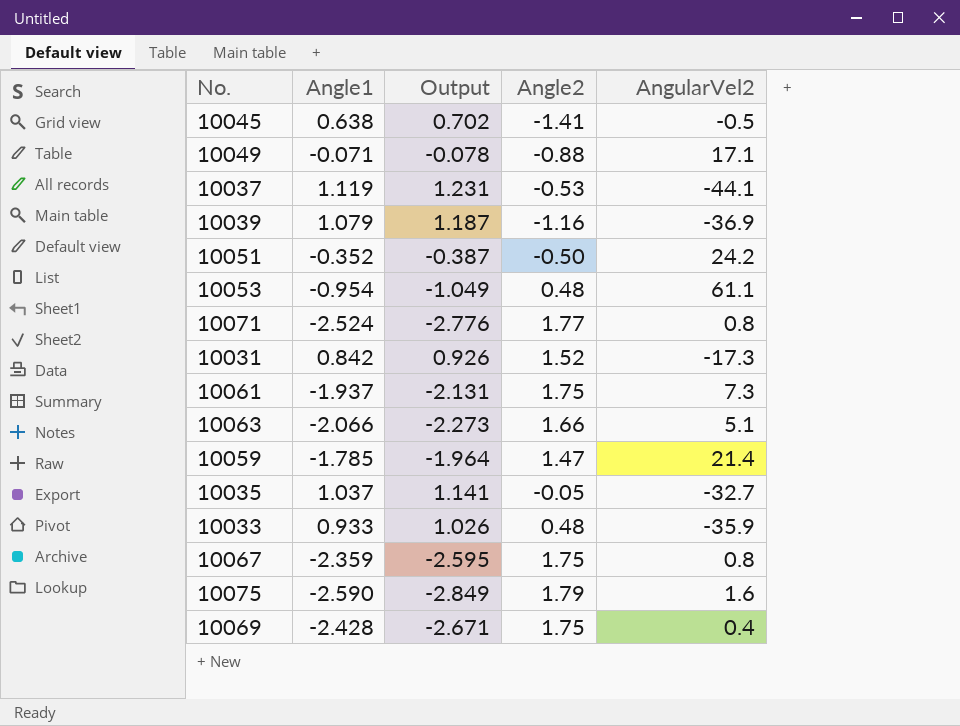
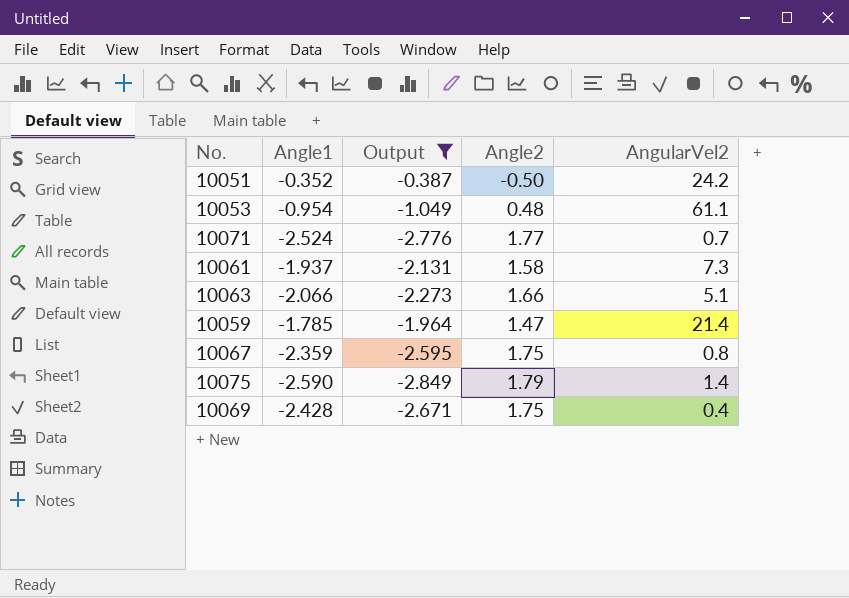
filter: none -> Output <= -0.387
10071 | AngularVel2: 0.8 -> 0.7
10061 | Angle2: 1.75 -> 1.58
10075 | AngularVel2: 1.6 -> 1.4

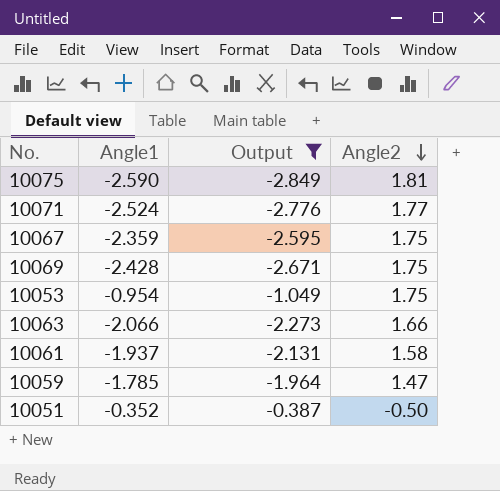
row order: none -> Angle2 descending
column AngularVel2 | position: 5 -> none
10075 | Angle2: 1.79 -> 1.81
10053 | Angle2: 0.48 -> 1.75

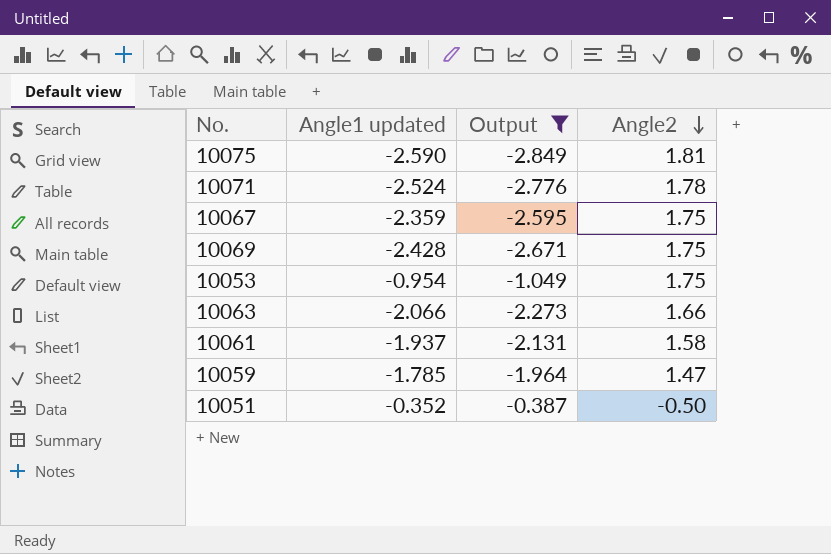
column name: Angle1 -> Angle1 updated
10071 | Angle2: 1.77 -> 1.78

